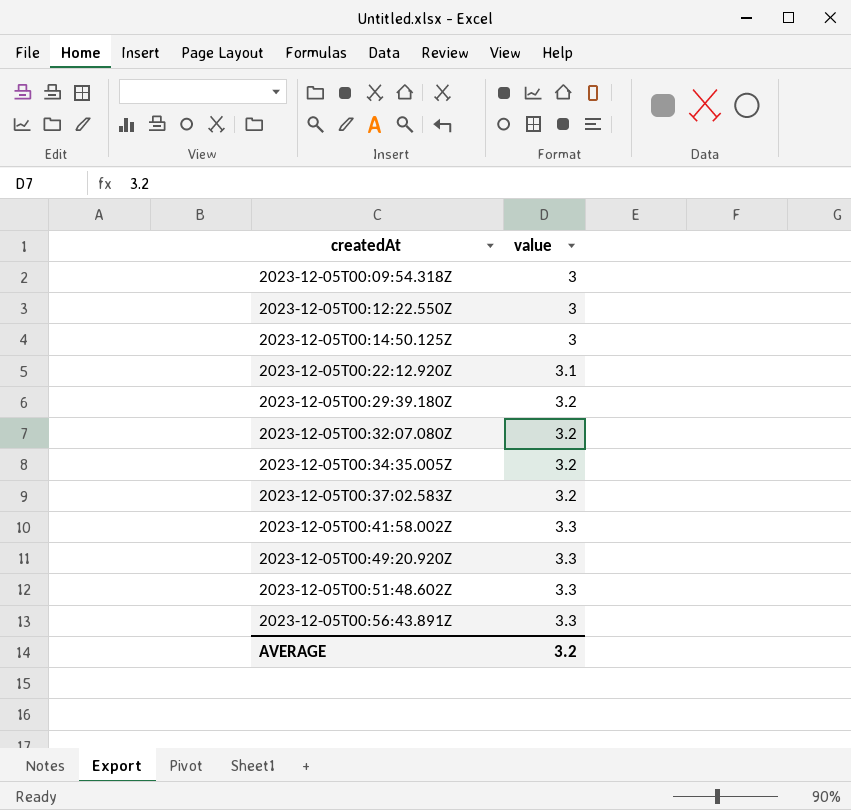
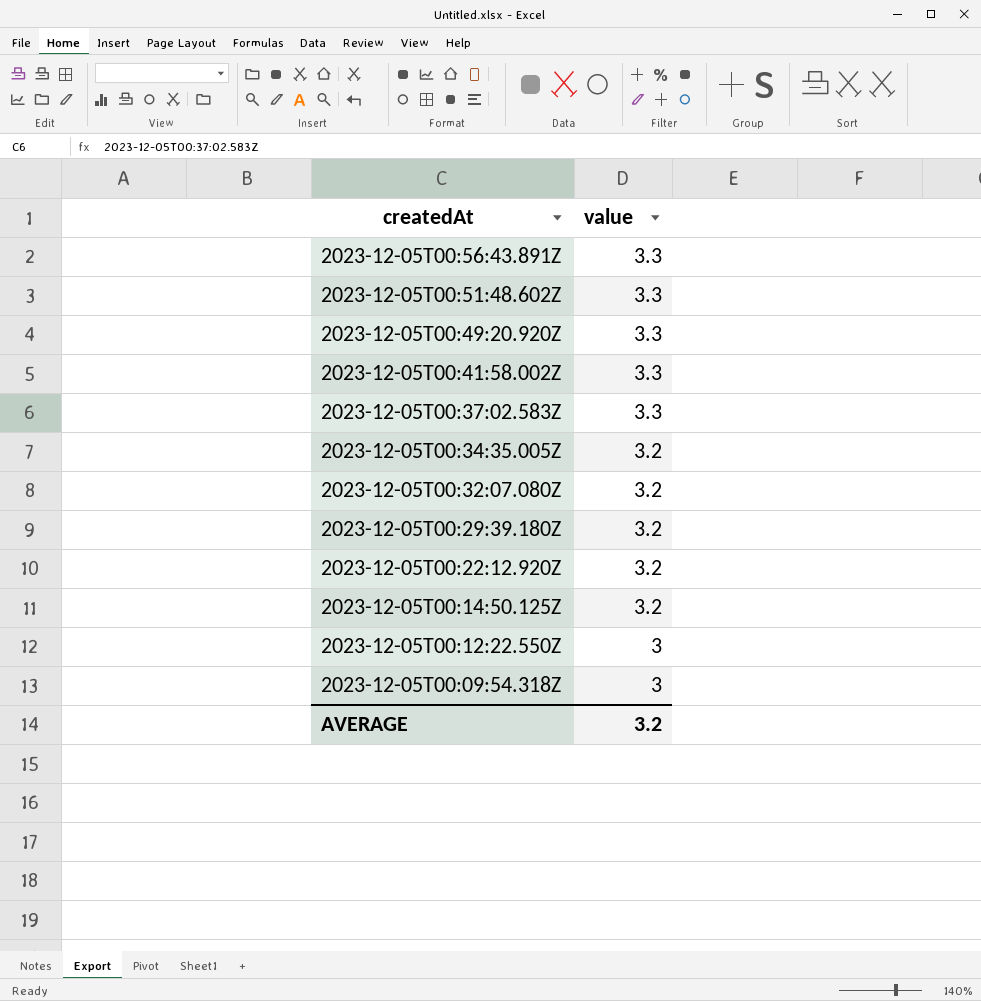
row order: createdAt ascending -> createdAt descending
2023-12-05T00:37:02.583Z | value: 3.2 -> 3.3
2023-12-05T00:22:12.920Z | value: 3.1 -> 3.2
2023-12-05T00:14:50.125Z | value: 3 -> 3.2

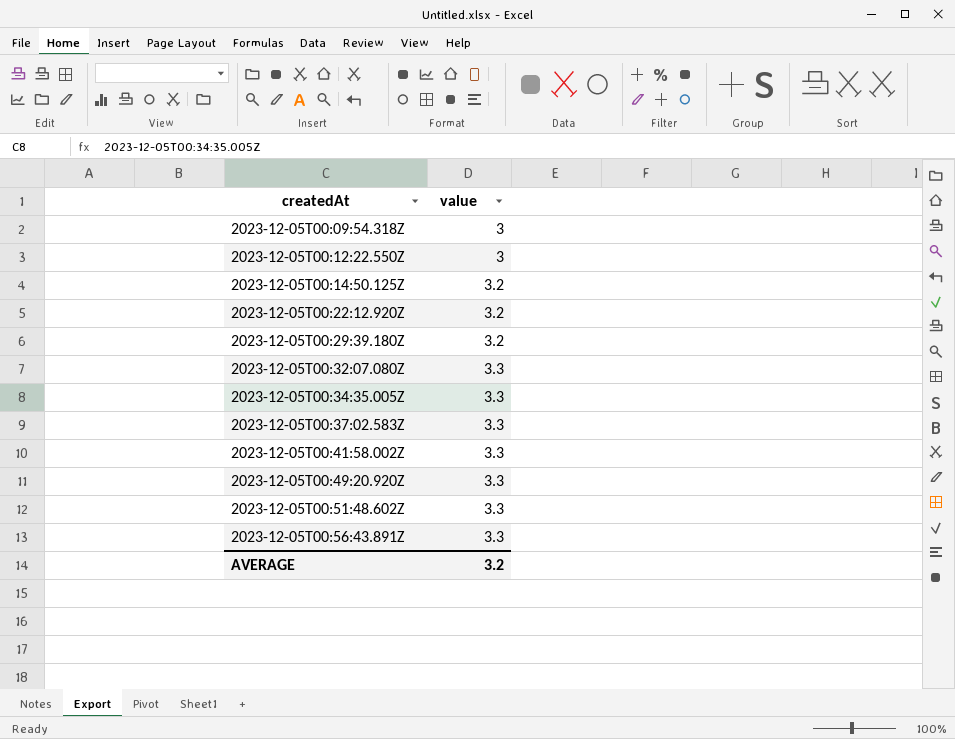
row order: createdAt descending -> createdAt ascending
2023-12-05T00:32:07.080Z | value: 3.2 -> 3.3
2023-12-05T00:34:35.005Z | value: 3.2 -> 3.3

